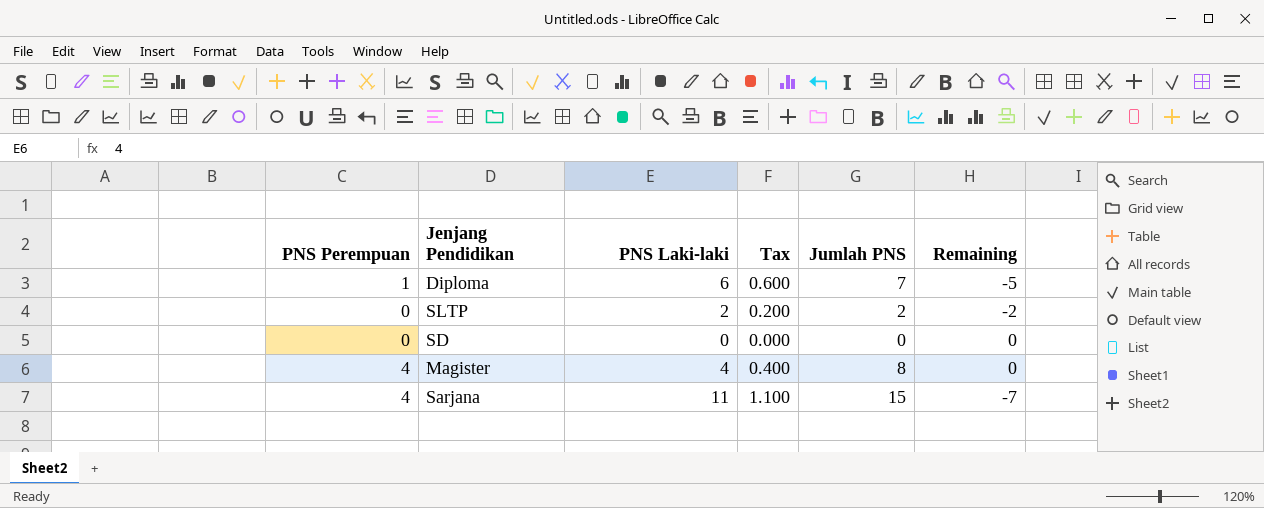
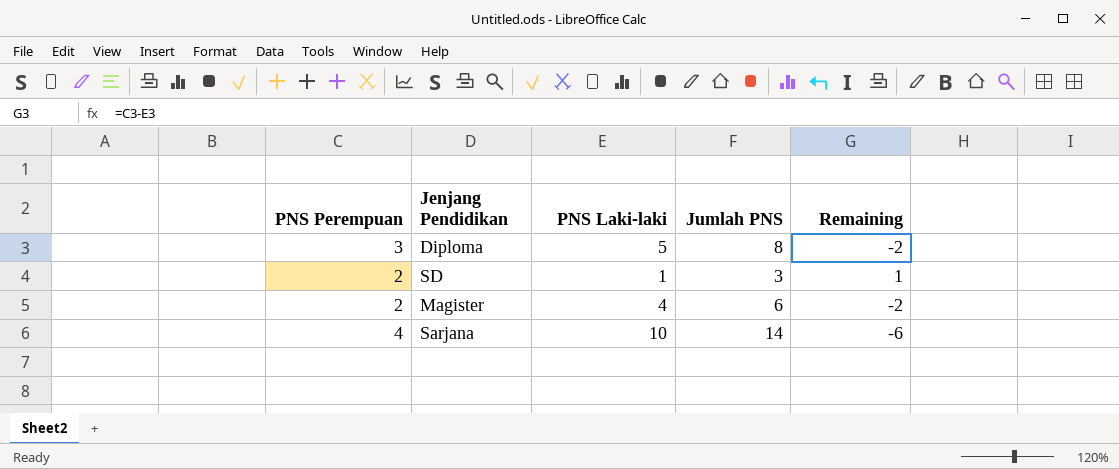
column Tax | formula: [PNS Laki-laki] * 0.1 -> none
row SLTP: 0 | 2 | 0.200 | 2 | -2 -> none
Diploma | PNS Perempuan: 1 -> 3
Diploma | PNS Laki-laki: 6 -> 5
Diploma | Jumlah PNS: 7 -> 8
Diploma | Remaining: -5 -> -2
SD | PNS Perempuan: 0 -> 2
SD | PNS Laki-laki: 0 -> 1
SD | Jumlah PNS: 0 -> 3
SD | Remaining: 0 -> 1
Magister | PNS Perempuan: 4 -> 2
Magister | Jumlah PNS: 8 -> 6
Magister | Remaining: 0 -> -2
Sarjana | PNS Laki-laki: 11 -> 10
Sarjana | Jumlah PNS: 15 -> 14
Sarjana | Remaining: -7 -> -6

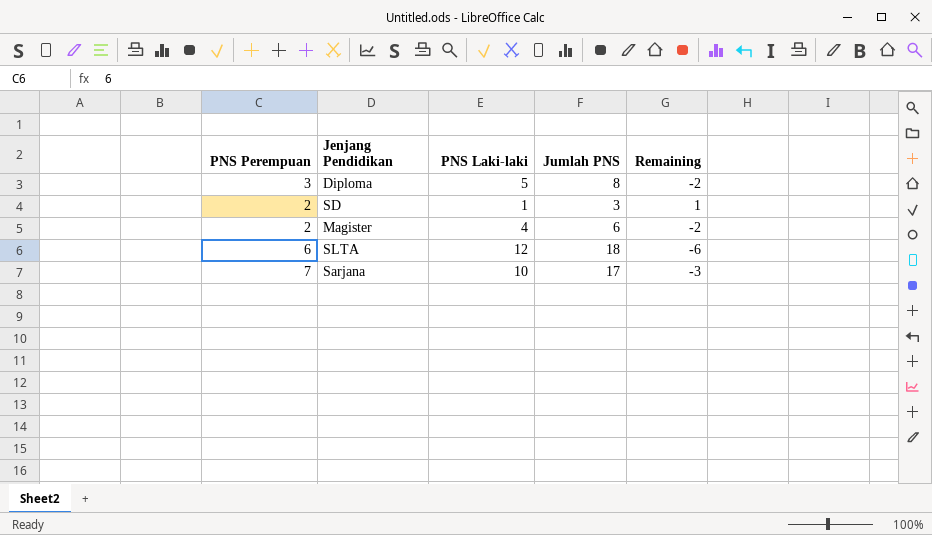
row SLTA: none -> 6 | 12 | 18 | -6
Sarjana | PNS Perempuan: 4 -> 7
Sarjana | Jumlah PNS: 14 -> 17
Sarjana | Remaining: -6 -> -3

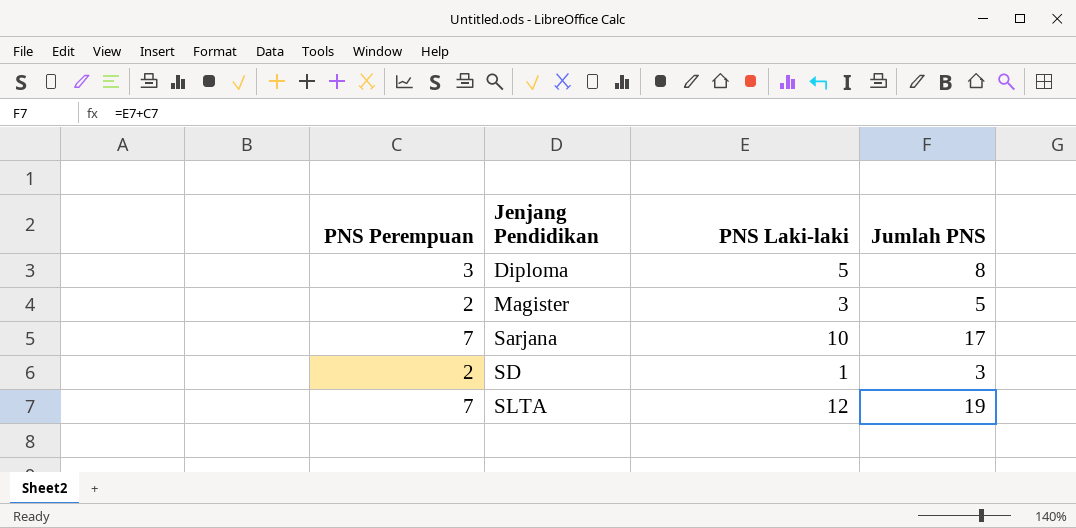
row order: none -> Jenjang Pendidikan ascending
column Remaining | formula: [PNS Perempuan] - [PNS Laki-laki] -> none
Magister | PNS Laki-laki: 4 -> 3
Magister | Jumlah PNS: 6 -> 5
SLTA | PNS Perempuan: 6 -> 7
SLTA | Jumlah PNS: 18 -> 19

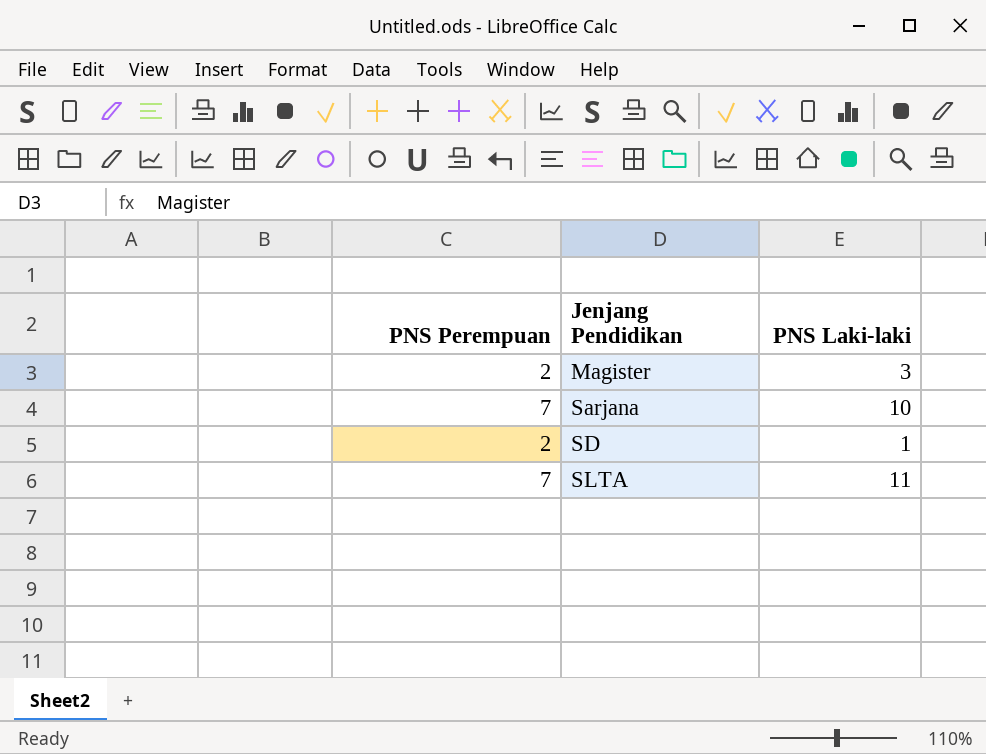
column Jumlah PNS | formula: [PNS Perempuan] + [PNS Laki-laki] -> none
row Diploma: 3 | 5 | 8 -> none
SLTA | PNS Laki-laki: 12 -> 11

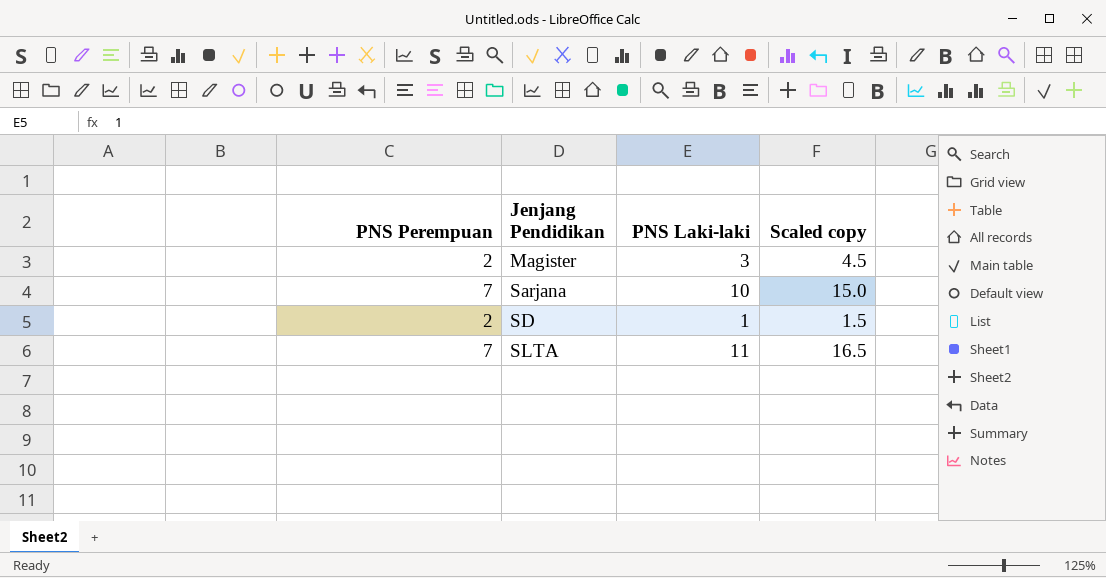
column Scaled copy | formula: none -> [PNS Laki-laki] * 1.5

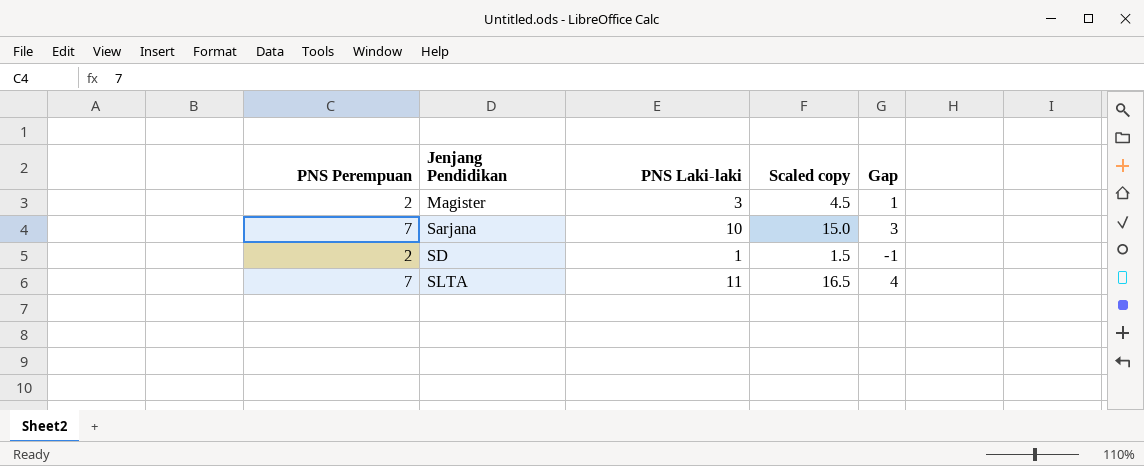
column Gap | formula: none -> [PNS Laki-laki] - [PNS Perempuan]

